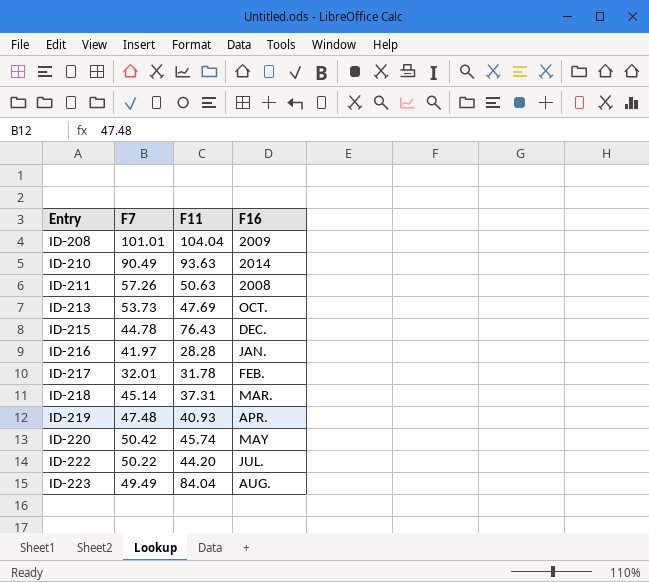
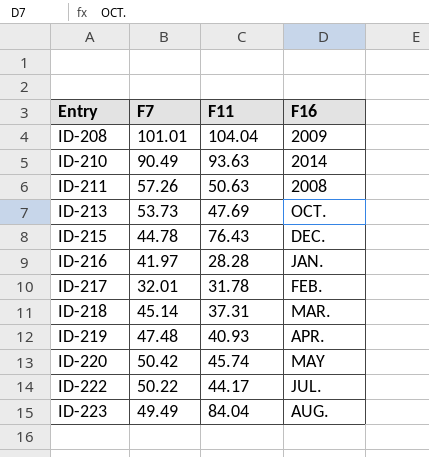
ID-222 | F11: 44.20 -> 44.17

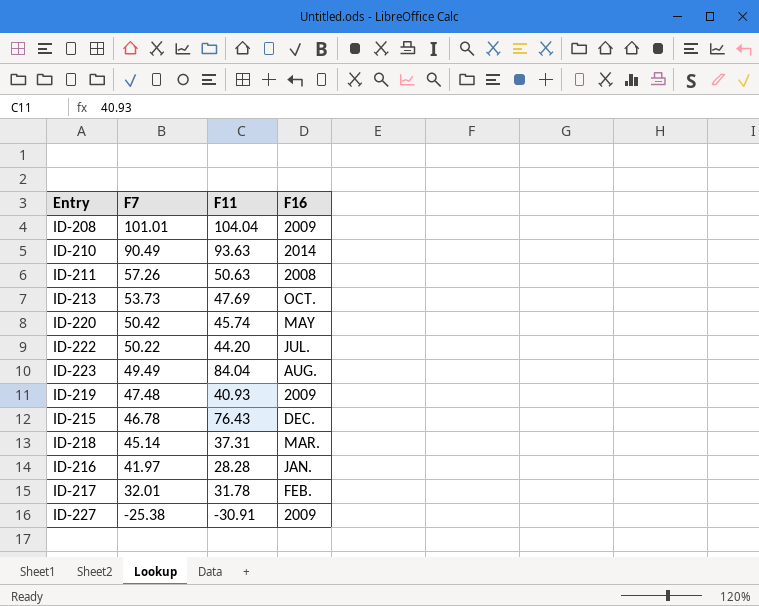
row order: Entry ascending -> F7 descending
ID-222 | F11: 44.17 -> 44.20
ID-219 | F16: APR. -> 2009
ID-215 | F7: 44.78 -> 46.78
row ID-227: none -> -25.38 | -30.91 | 2009

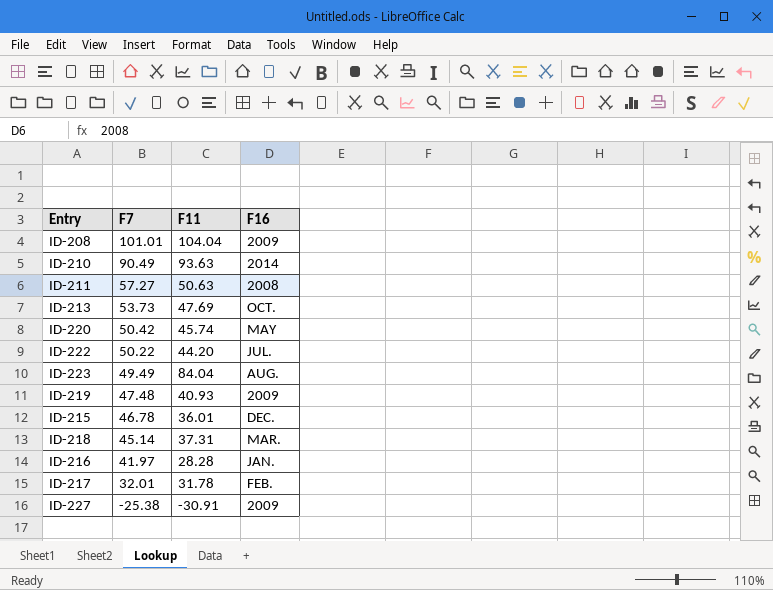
ID-211 | F7: 57.26 -> 57.27
ID-215 | F11: 76.43 -> 36.01

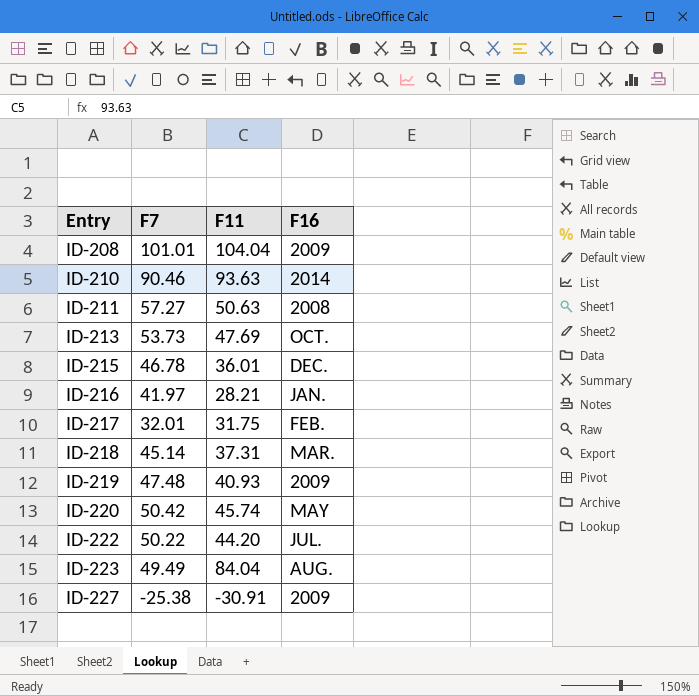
row order: F7 descending -> Entry ascending
ID-210 | F7: 90.49 -> 90.46
ID-216 | F11: 28.28 -> 28.21
ID-217 | F11: 31.78 -> 31.75

